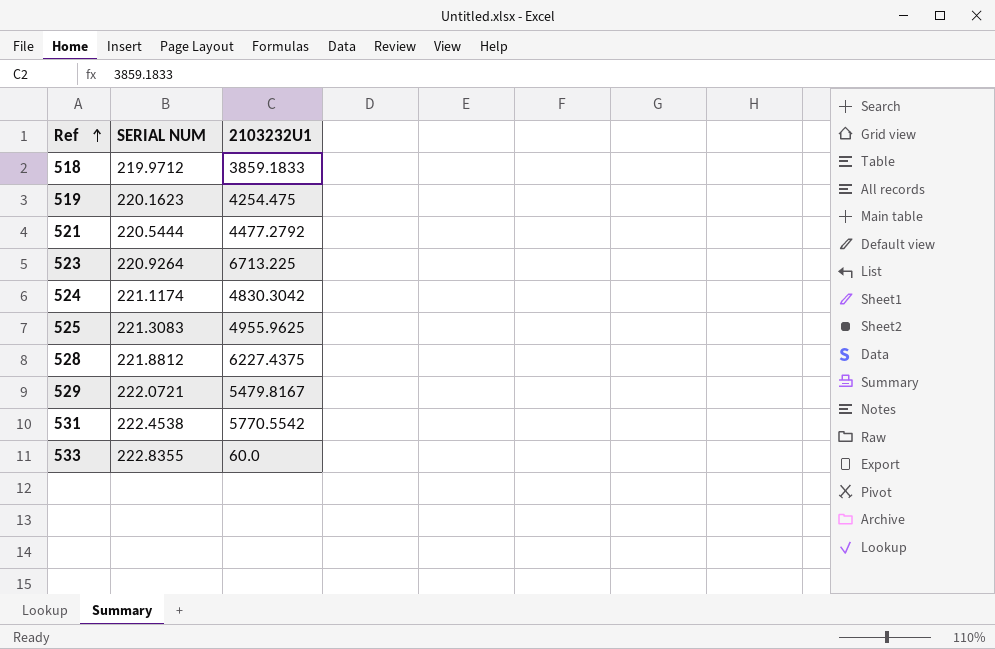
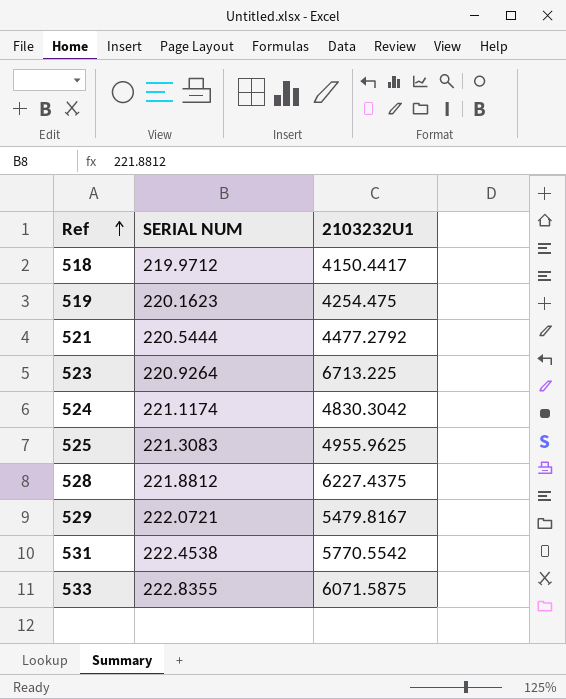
518 | 2103232U1: 3859.1833 -> 4150.4417
533 | 2103232U1: 60.0 -> 6071.5875

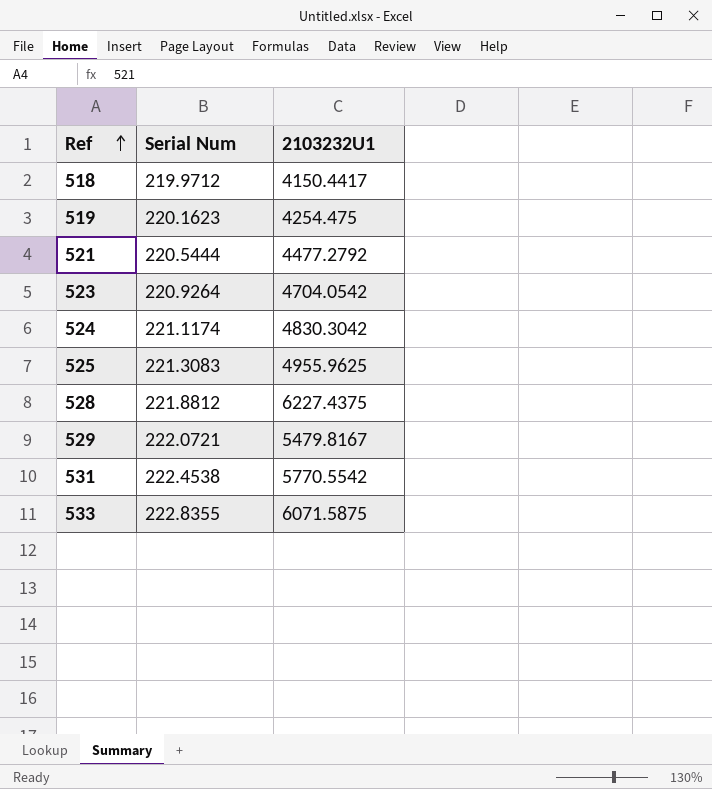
column name: SERIAL NUM -> Serial Num
523 | 2103232U1: 6713.225 -> 4704.0542

